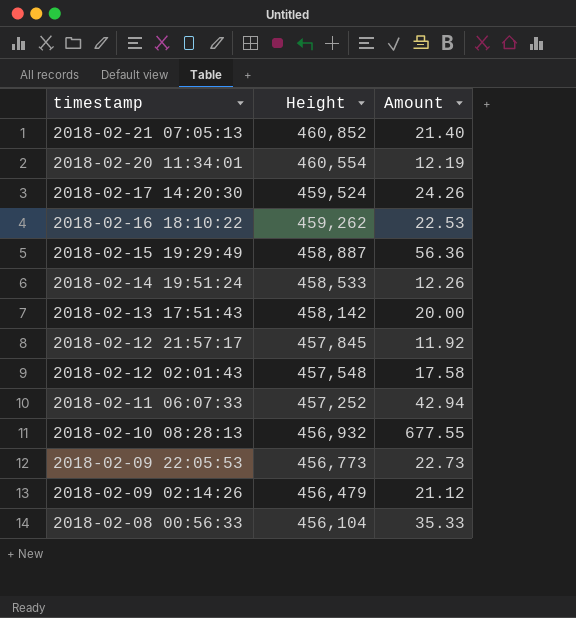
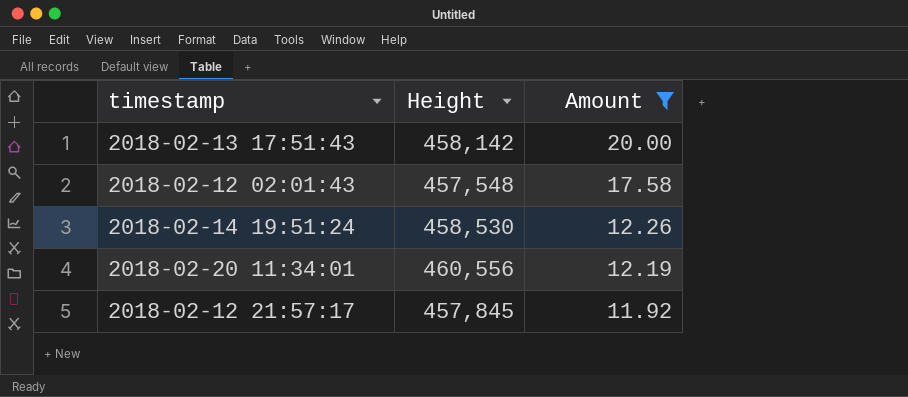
filter: none -> Amount <= 20.00
row order: timestamp descending -> Amount descending
2018-02-14 19:51:24 | Height: 458,533 -> 458,530
2018-02-20 11:34:01 | Height: 460,554 -> 460,556

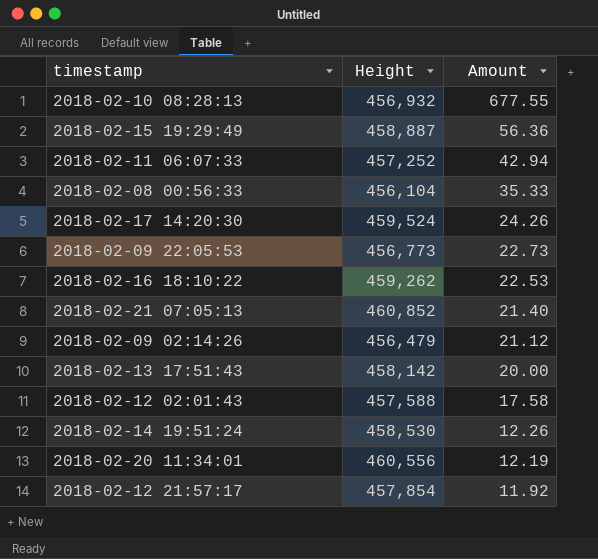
filter: Amount <= 20.00 -> none
2018-02-12 02:01:43 | Height: 457,548 -> 457,588
2018-02-12 21:57:17 | Height: 457,845 -> 457,854

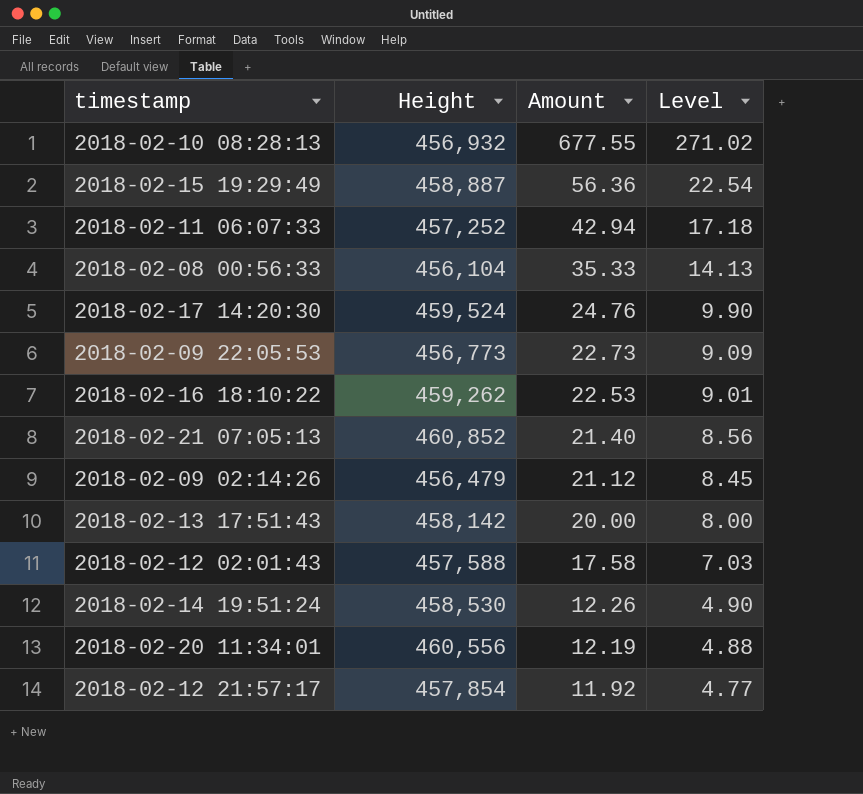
column Level | formula: none -> [Amount] * 0.4
2018-02-17 14:20:30 | Amount: 24.26 -> 24.76

